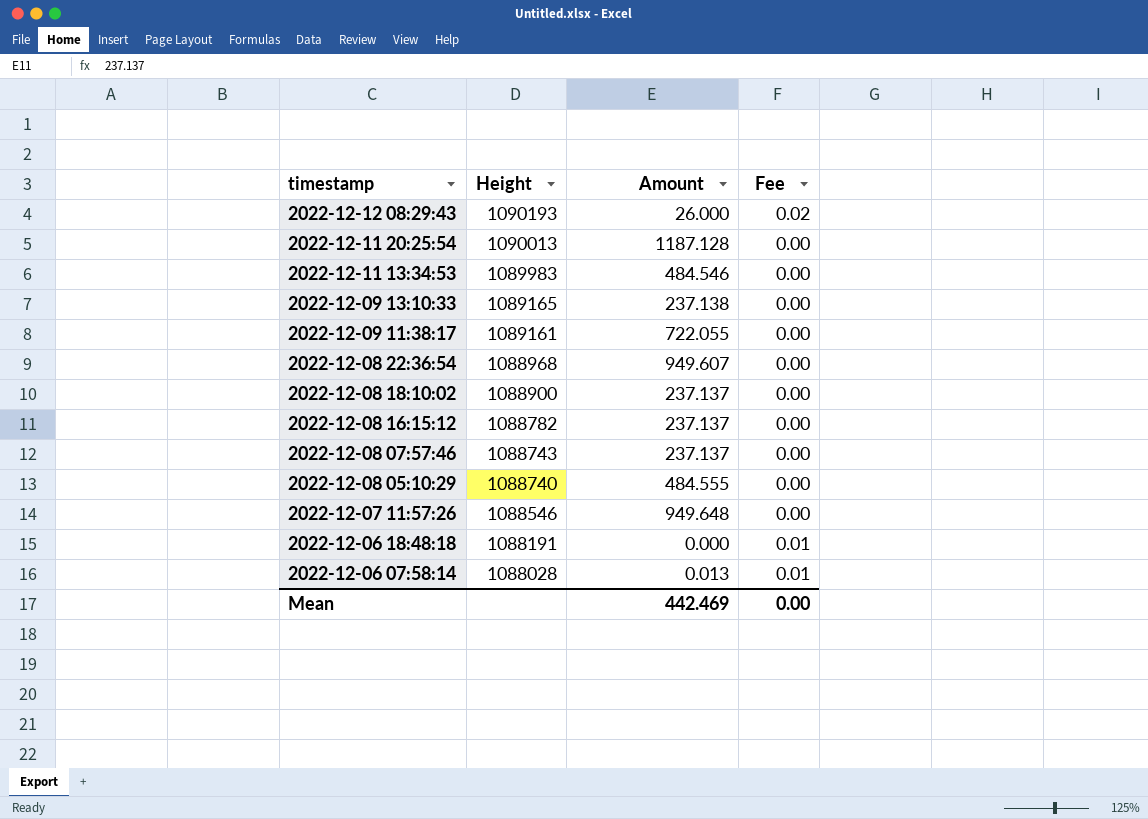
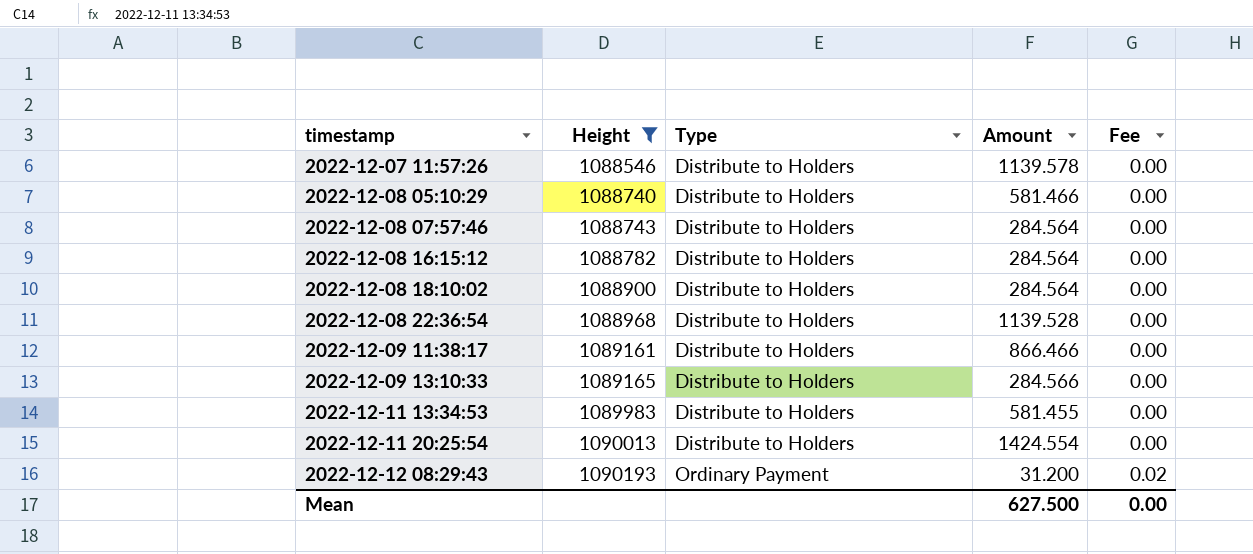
filter: none -> Height >= 1088546
row order: timestamp descending -> timestamp ascending
column Type | position: none -> 3
2022-12-07 11:57:26 | Amount: 949.648 -> 1139.578
2022-12-08 05:10:29 | Amount: 484.555 -> 581.466
2022-12-08 07:57:46 | Amount: 237.137 -> 284.564
2022-12-08 16:15:12 | Amount: 237.137 -> 284.564
2022-12-08 18:10:02 | Amount: 237.137 -> 284.564
2022-12-08 22:36:54 | Amount: 949.607 -> 1139.528
2022-12-09 11:38:17 | Amount: 722.055 -> 866.466
2022-12-09 13:10:33 | Amount: 237.138 -> 284.566
2022-12-11 13:34:53 | Amount: 484.546 -> 581.455
2022-12-11 20:25:54 | Amount: 1187.128 -> 1424.554
2022-12-12 08:29:43 | Amount: 26.000 -> 31.200
Mean | Amount: 442.469 -> 627.500

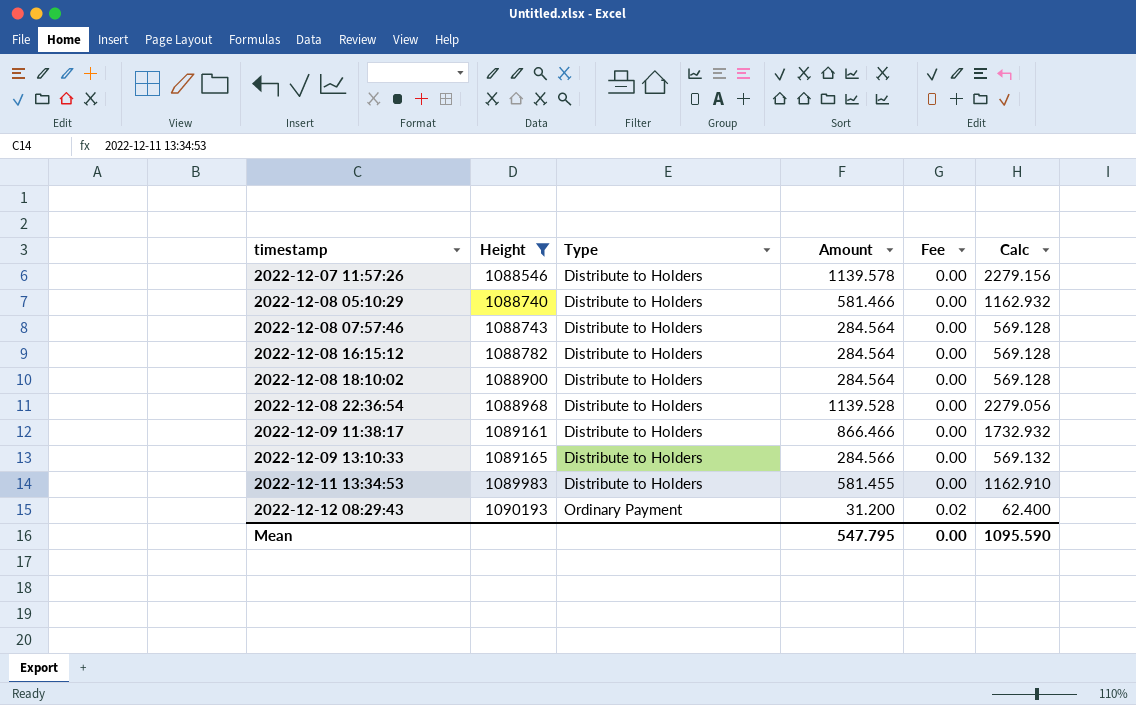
column Calc | formula: none -> [Amount] * 2
row 2022-12-11 20:25:54: 1090013 | Distribute to Holders | 1424.554 | 0.00 -> none
Mean | Amount: 627.500 -> 547.795

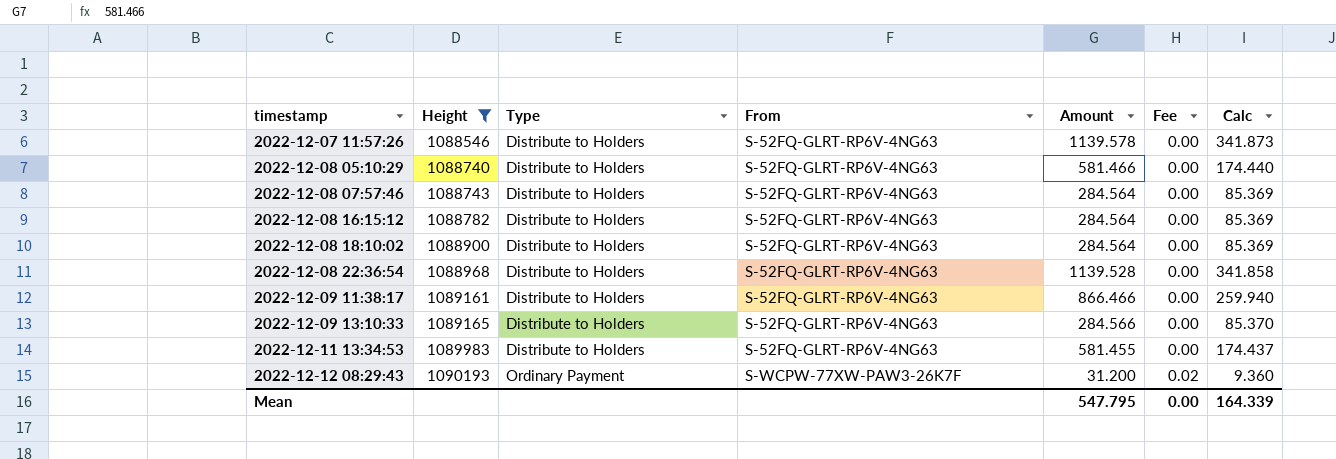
column From | position: none -> 4
column Calc | formula: [Amount] * 2 -> [Amount] * 0.3
Mean | Calc: 1095.590 -> 164.339

